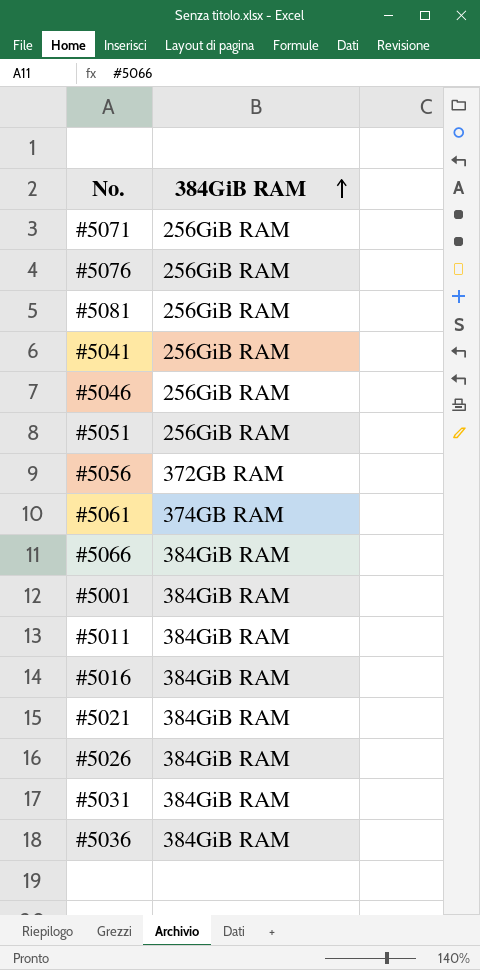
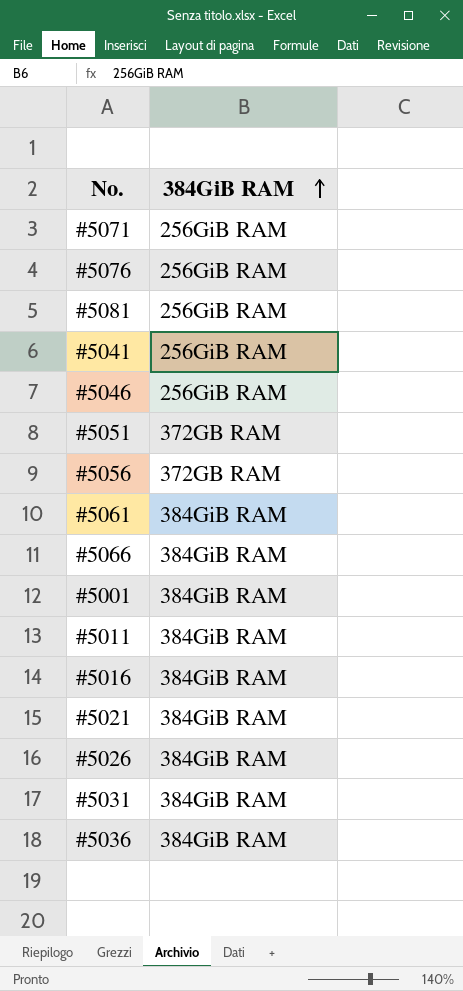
#5051 | 384GiB RAM: 256GiB RAM -> 372GB RAM
#5061 | 384GiB RAM: 374GB RAM -> 384GiB RAM

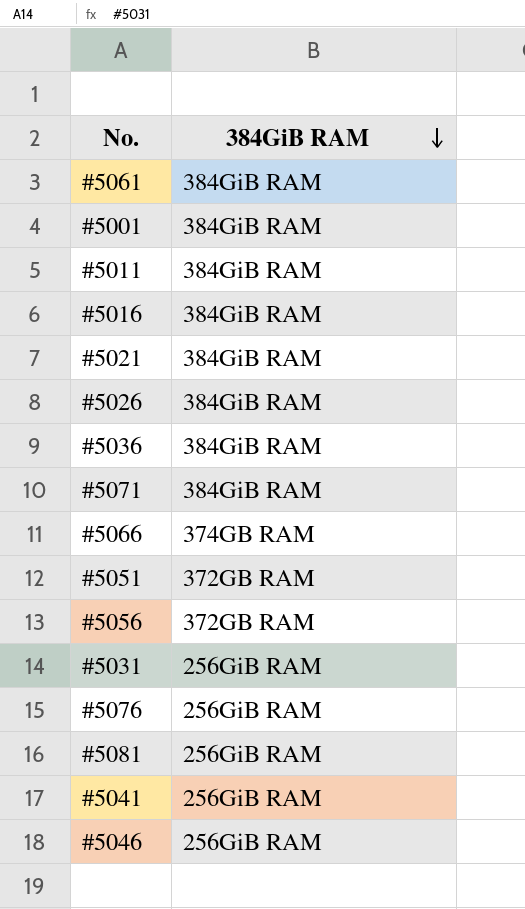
row order: 384GiB RAM ascending -> 384GiB RAM descending
#5071 | 384GiB RAM: 256GiB RAM -> 384GiB RAM
#5066 | 384GiB RAM: 384GiB RAM -> 374GB RAM
#5031 | 384GiB RAM: 384GiB RAM -> 256GiB RAM

